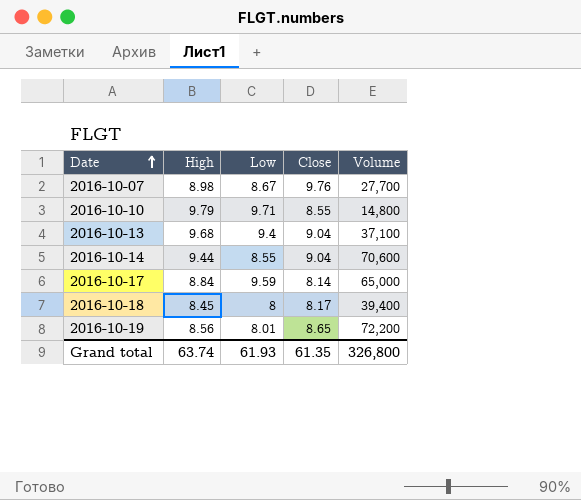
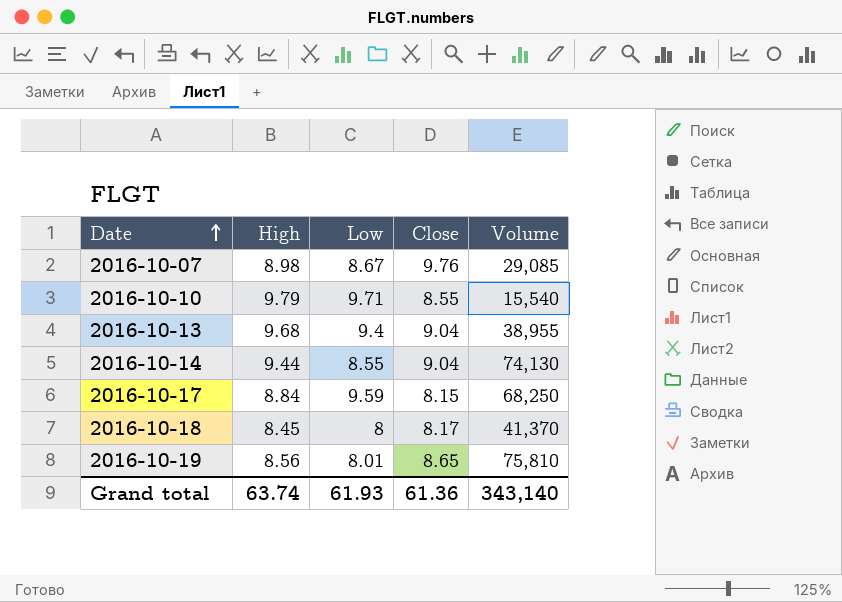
2016-10-07 | Volume: 27,700 -> 29,085
2016-10-10 | Volume: 14,800 -> 15,540
2016-10-13 | Volume: 37,100 -> 38,955
2016-10-14 | Volume: 70,600 -> 74,130
2016-10-17 | Close: 8.14 -> 8.15
2016-10-17 | Volume: 65,000 -> 68,250
2016-10-18 | Volume: 39,400 -> 41,370
2016-10-19 | Volume: 72,200 -> 75,810
Grand total | Close: 61.35 -> 61.36
Grand total | Volume: 326,800 -> 343,140

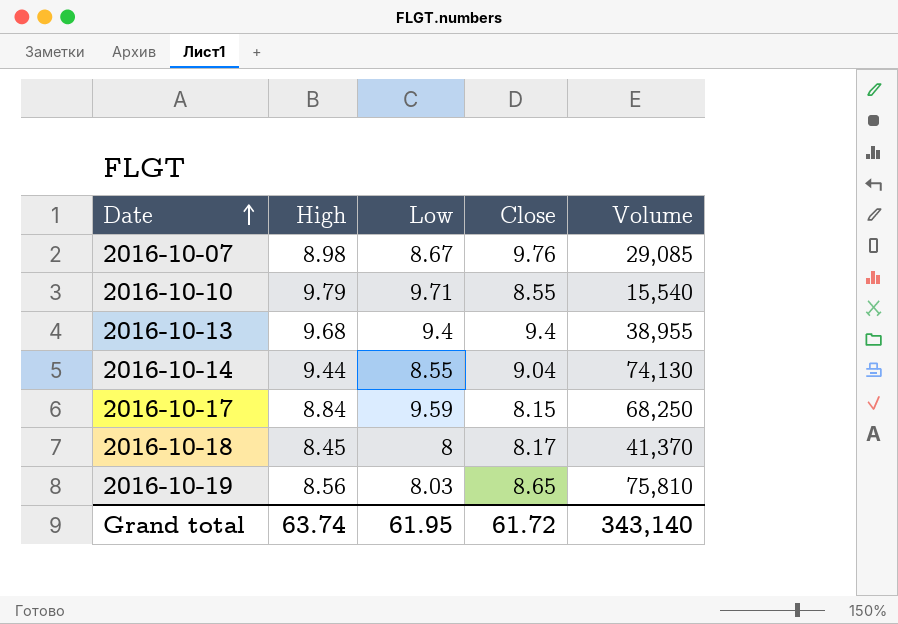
2016-10-13 | Close: 9.04 -> 9.4
2016-10-19 | Low: 8.01 -> 8.03
Grand total | Low: 61.93 -> 61.95
Grand total | Close: 61.36 -> 61.72

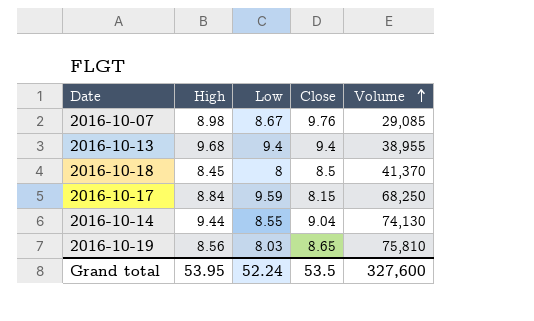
row order: Date ascending -> Volume ascending
row 2016-10-10: 9.79 | 9.71 | 8.55 | 15,540 -> none
2016-10-18 | Close: 8.17 -> 8.5
Grand total | High: 63.74 -> 53.95
Grand total | Low: 61.95 -> 52.24
Grand total | Close: 61.72 -> 53.5
Grand total | Volume: 343,140 -> 327,600

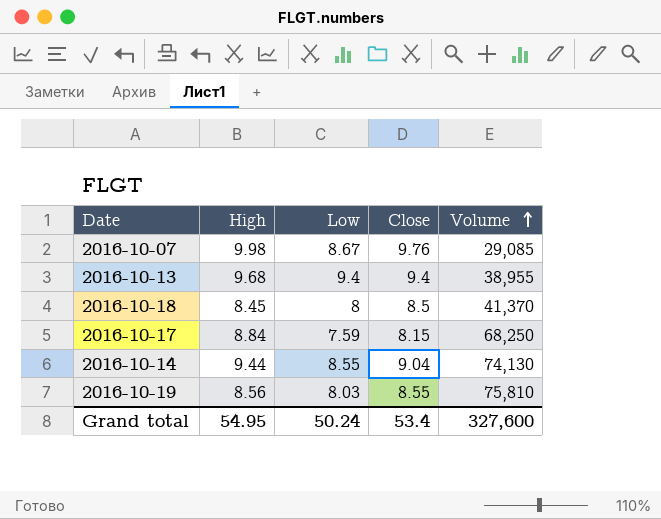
2016-10-07 | High: 8.98 -> 9.98
2016-10-17 | Low: 9.59 -> 7.59
2016-10-19 | Close: 8.65 -> 8.55
Grand total | High: 53.95 -> 54.95
Grand total | Low: 52.24 -> 50.24
Grand total | Close: 53.5 -> 53.4

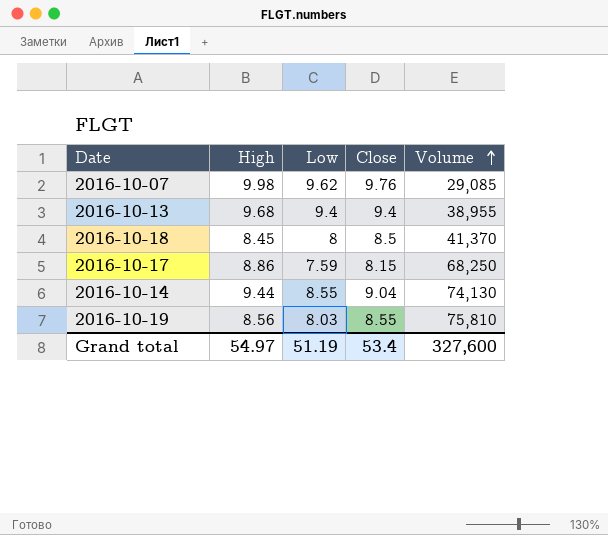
2016-10-07 | Low: 8.67 -> 9.62
2016-10-17 | High: 8.84 -> 8.86
Grand total | High: 54.95 -> 54.97
Grand total | Low: 50.24 -> 51.19

